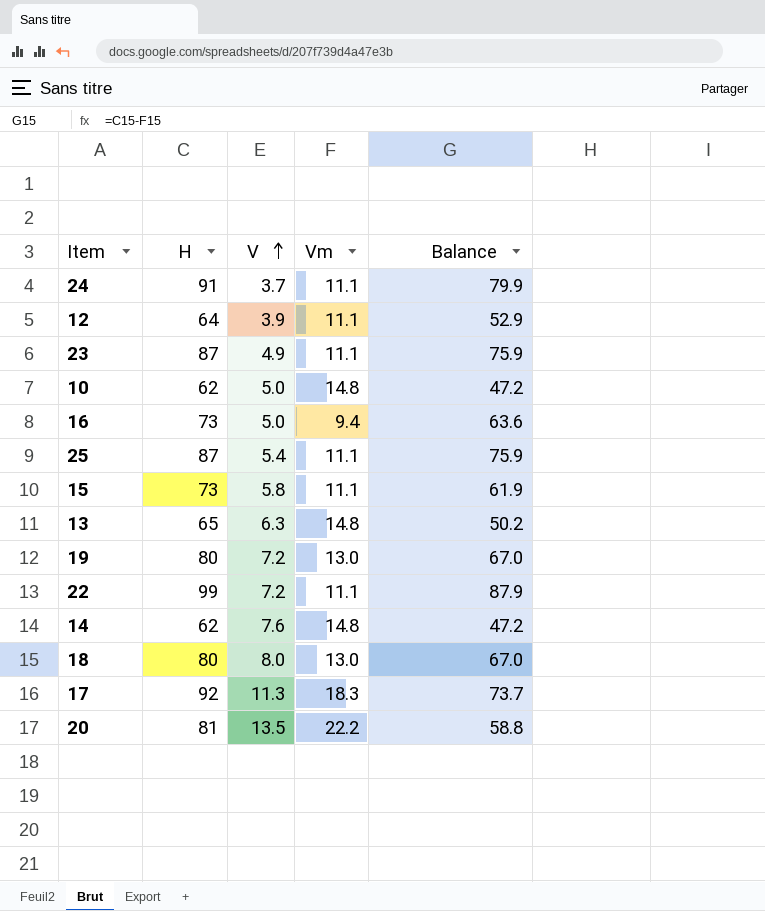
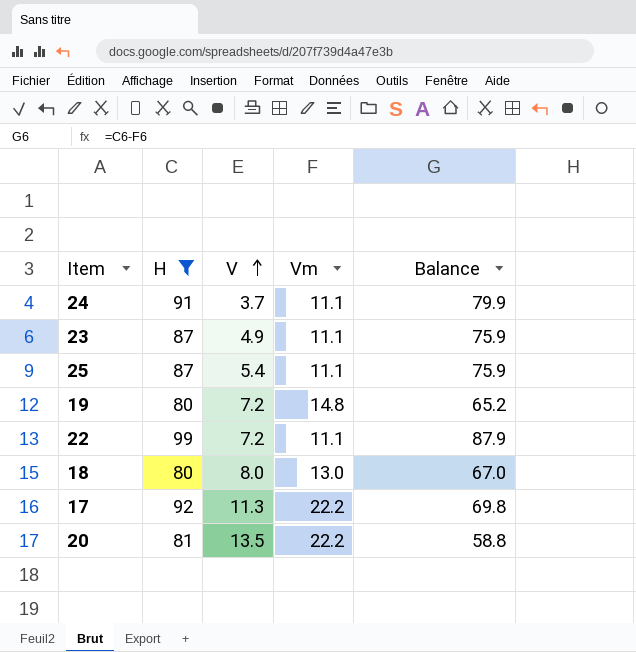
filter: none -> H >= 80
19 | Vm: 13.0 -> 14.8
19 | Balance: 67.0 -> 65.2
17 | Vm: 18.3 -> 22.2
17 | Balance: 73.7 -> 69.8

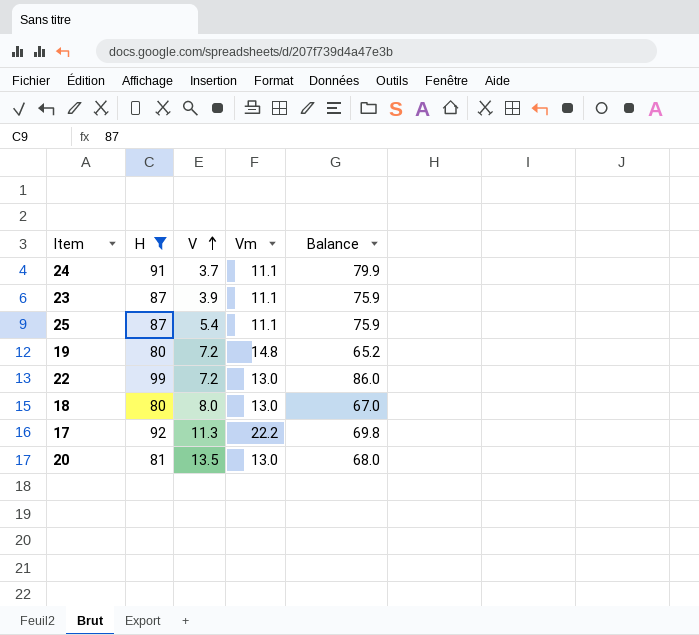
23 | V: 4.9 -> 3.9
22 | Vm: 11.1 -> 13.0
22 | Balance: 87.9 -> 86.0
20 | Vm: 22.2 -> 13.0
20 | Balance: 58.8 -> 68.0

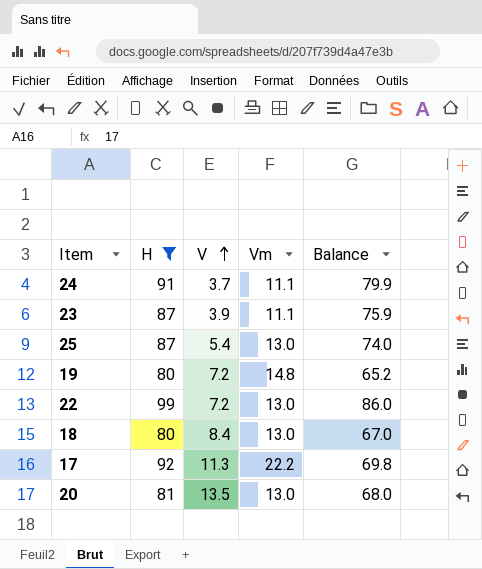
25 | Vm: 11.1 -> 13.0
25 | Balance: 75.9 -> 74.0
18 | V: 8.0 -> 8.4

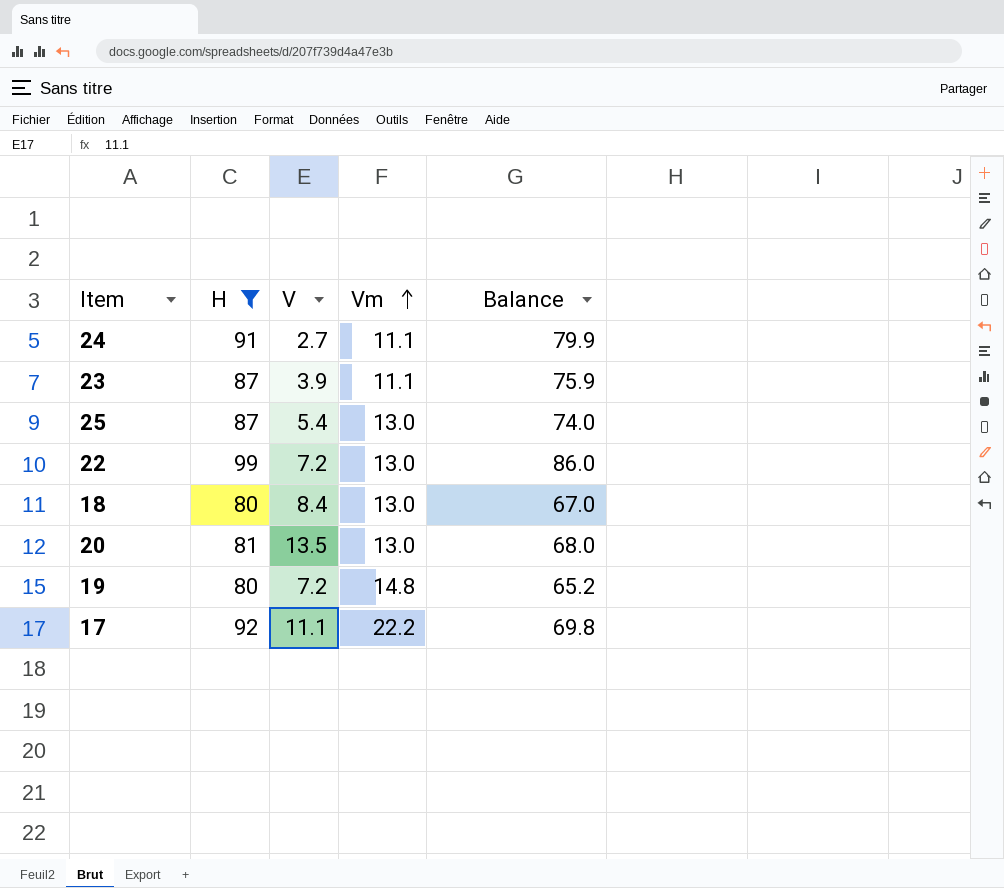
row order: V ascending -> Vm ascending
24 | V: 3.7 -> 2.7
17 | V: 11.3 -> 11.1

